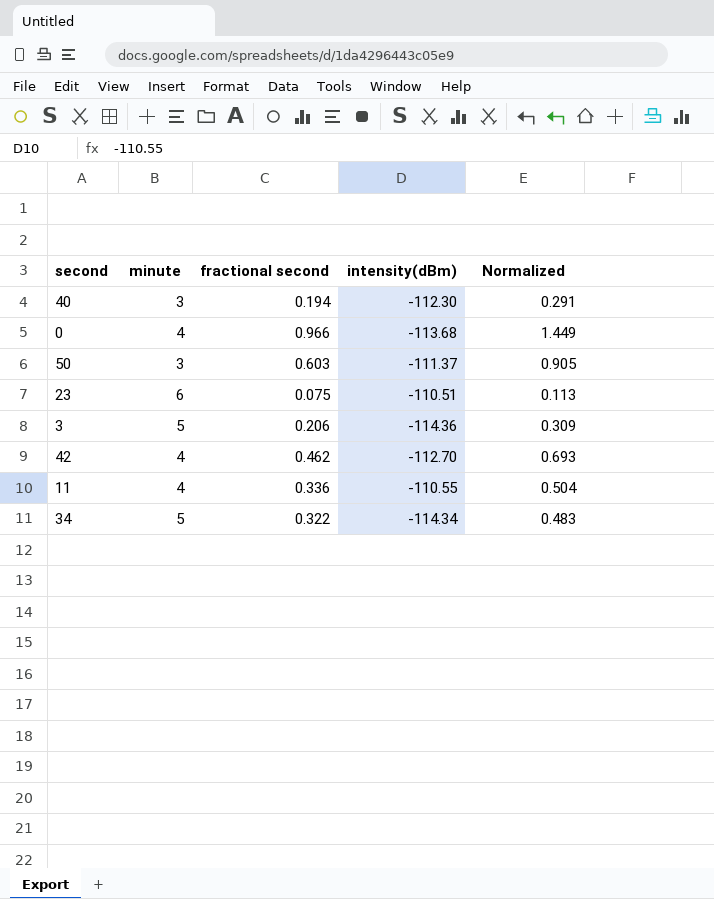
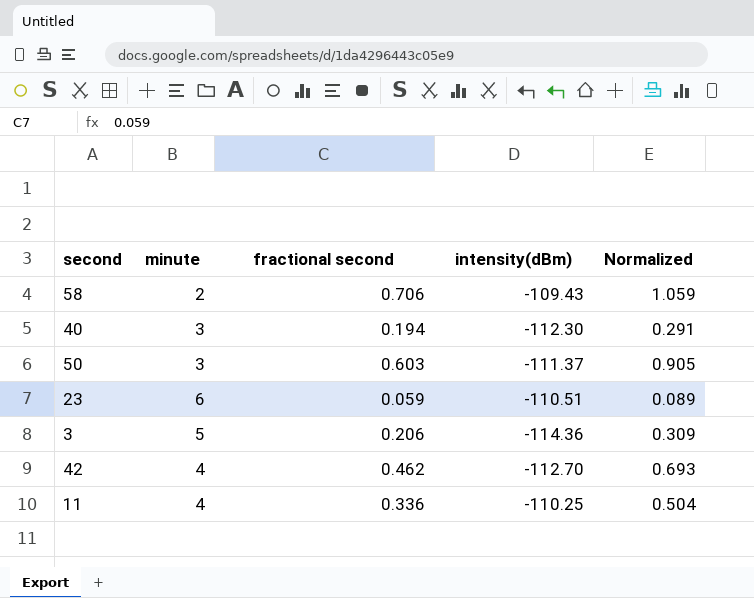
row 0: 4 | 0.966 | -113.68 | 1.449 -> none
row 34: 5 | 0.322 | -114.34 | 0.483 -> none
row 58: none -> 2 | 0.706 | -109.43 | 1.059
23 | fractional second: 0.075 -> 0.059
23 | Normalized: 0.113 -> 0.089
11 | intensity(dBm): -110.55 -> -110.25

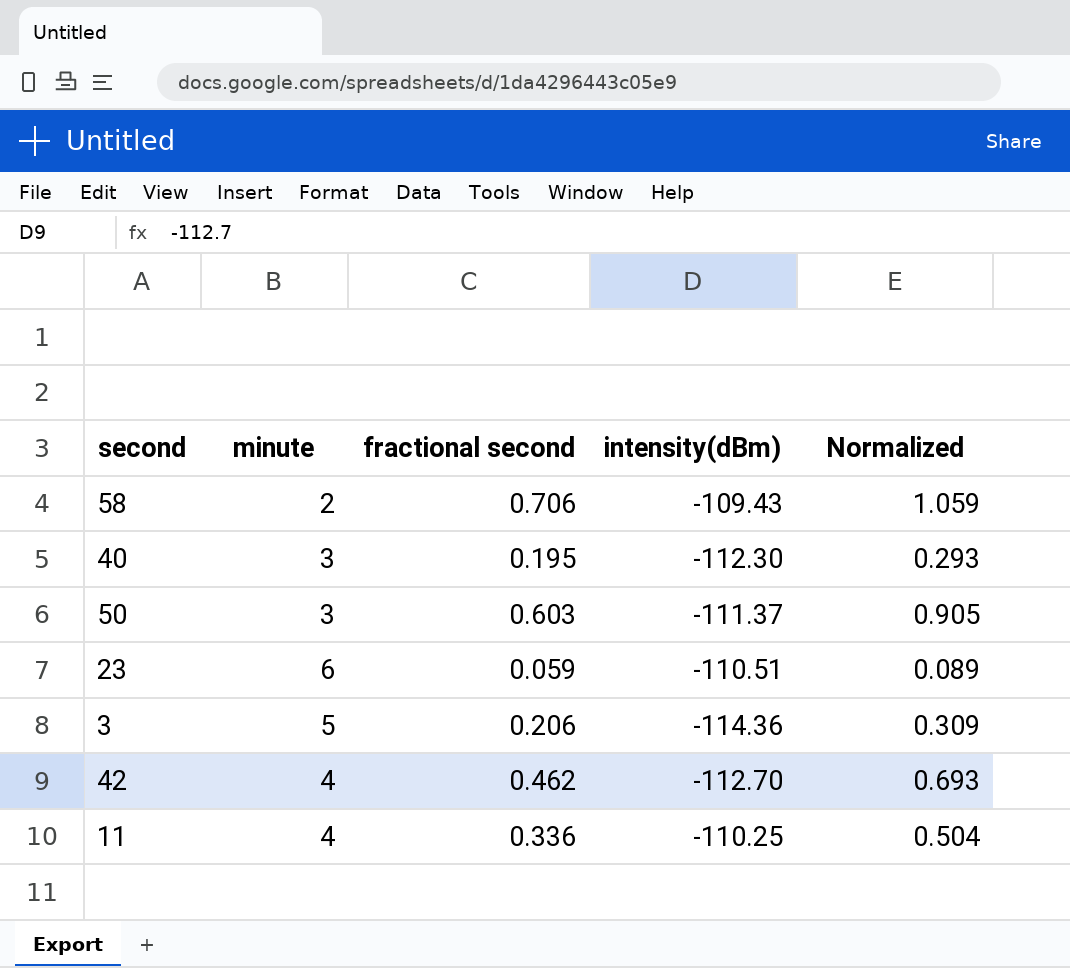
40 | fractional second: 0.194 -> 0.195
40 | Normalized: 0.291 -> 0.293

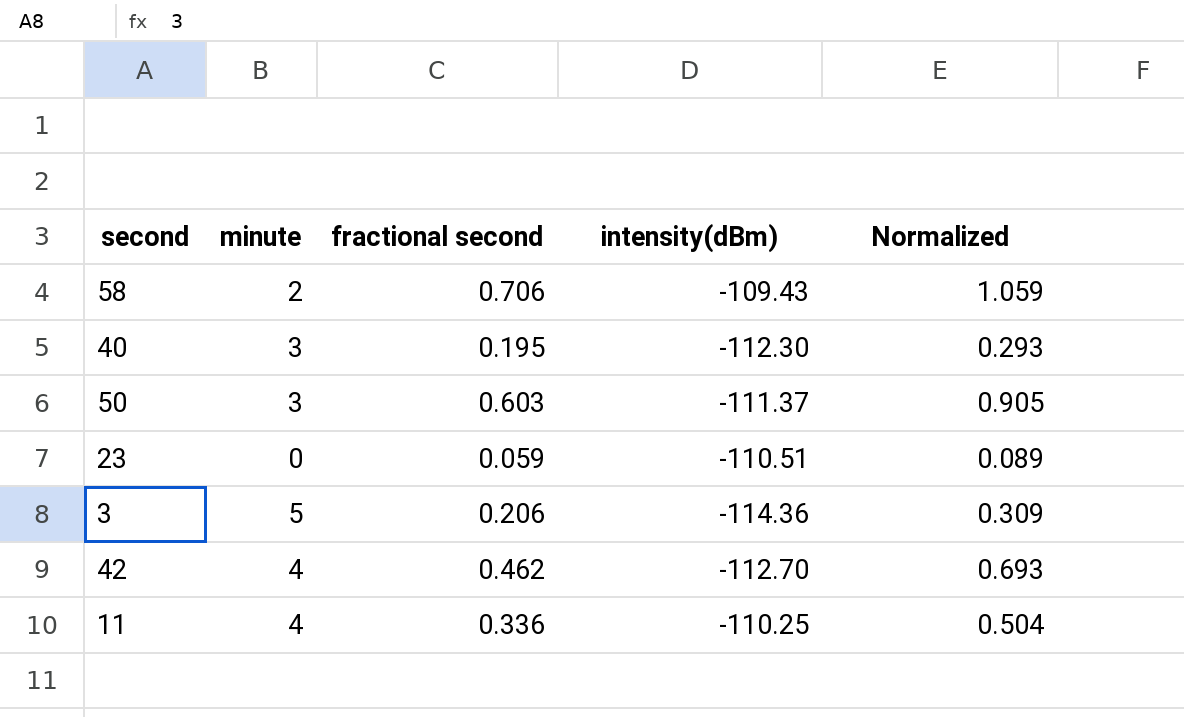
23 | minute: 6 -> 0

